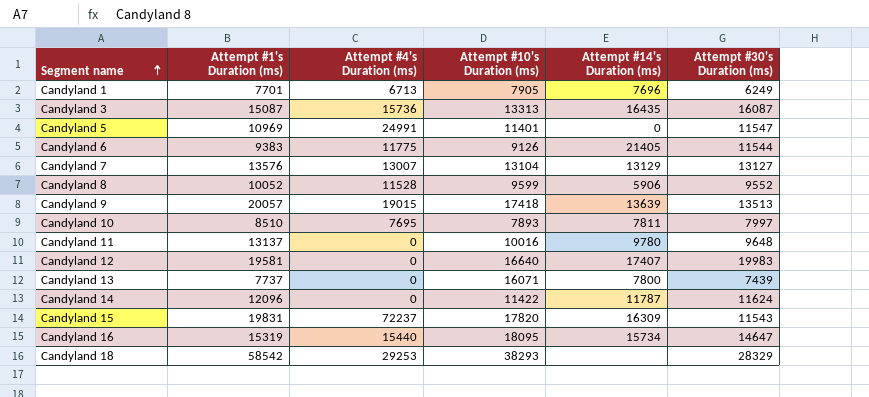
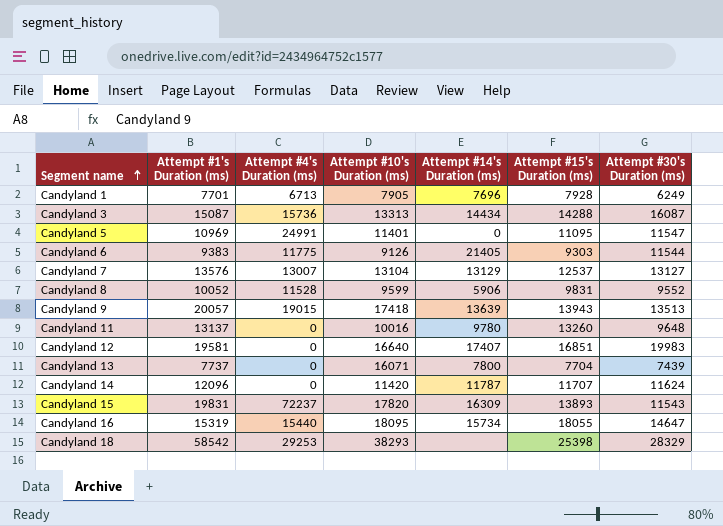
column Attempt #15's Duration (ms) | position: none -> 6
row Candyland 10: 8510 | 7695 | 7893 | 7811 | 7997 -> none
Candyland 3 | Attempt #14's Duration (ms): 16435 -> 14434
Candyland 14 | Attempt #10's Duration (ms): 11422 -> 11420

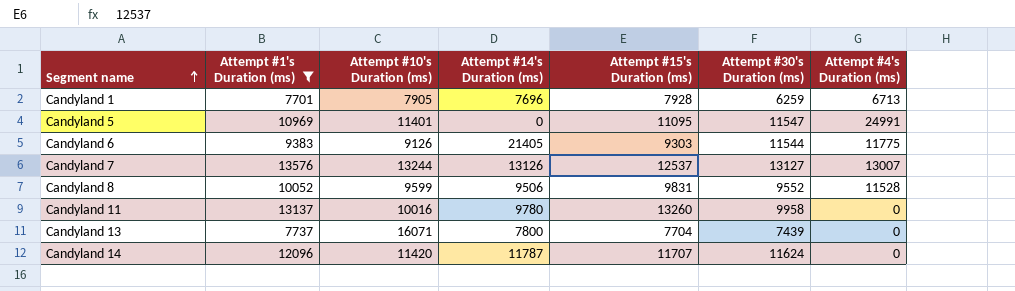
filter: none -> Attempt #1's Duration (ms) <= 13576
column Attempt #4's Duration (ms) | position: 3 -> 7
Candyland 1 | Attempt #30's Duration (ms): 6249 -> 6259
Candyland 7 | Attempt #10's Duration (ms): 13104 -> 13244
Candyland 7 | Attempt #14's Duration (ms): 13129 -> 13126
Candyland 8 | Attempt #14's Duration (ms): 5906 -> 9506
Candyland 11 | Attempt #30's Duration (ms): 9648 -> 9958

